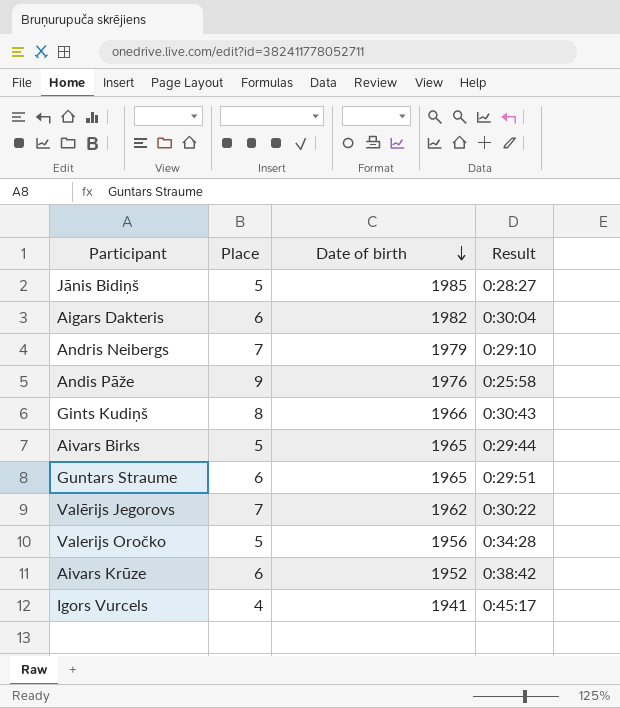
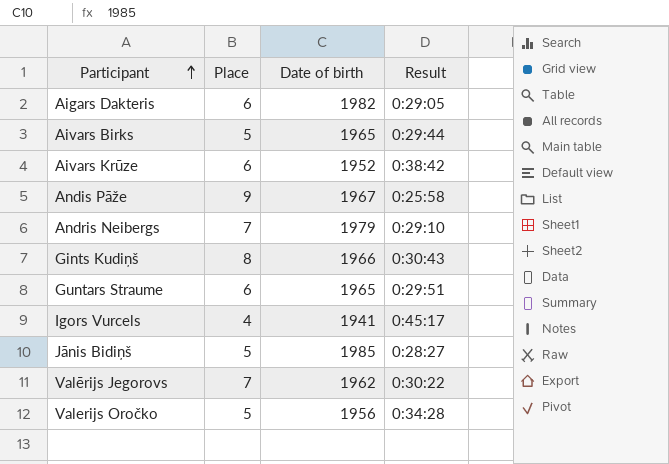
row order: Date of birth descending -> Participant ascending
Aigars Dakteris | Result: 0:30:04 -> 0:29:05
Andis Pāže | Date of birth: 1976 -> 1967

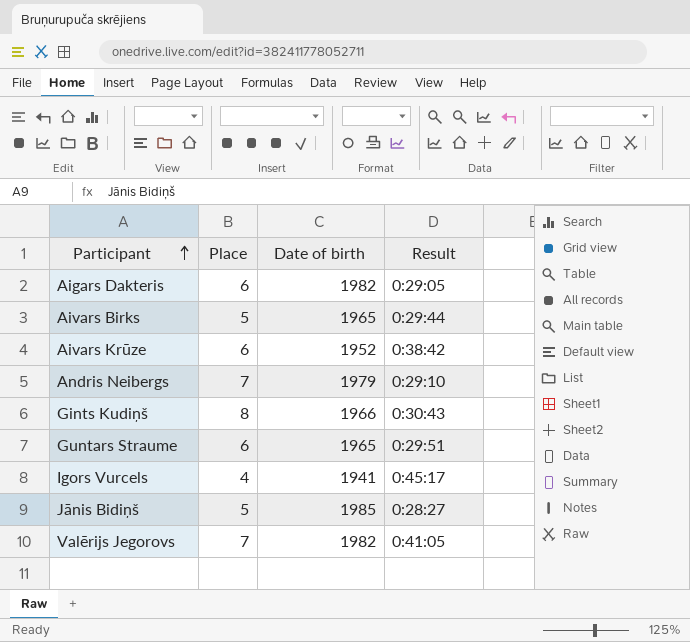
row Andis Pāže: 9 | 1967 | 0:25:58 -> none
row Valerijs Oročko: 5 | 1956 | 0:34:28 -> none
Valērijs Jegorovs | Date of birth: 1962 -> 1982
Valērijs Jegorovs | Result: 0:30:22 -> 0:41:05

